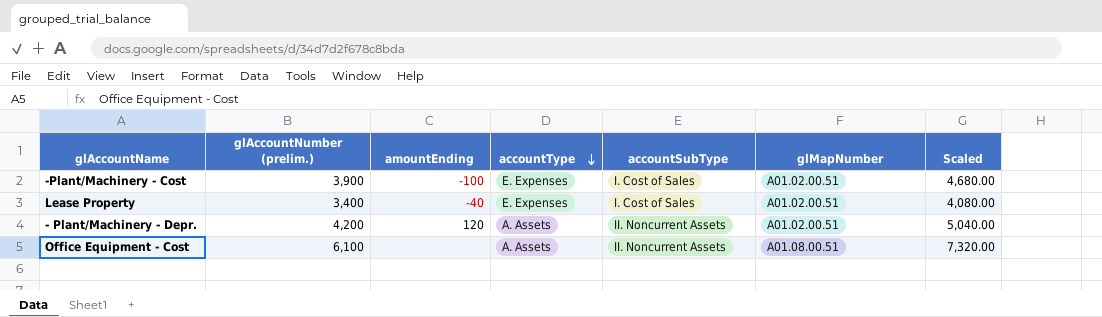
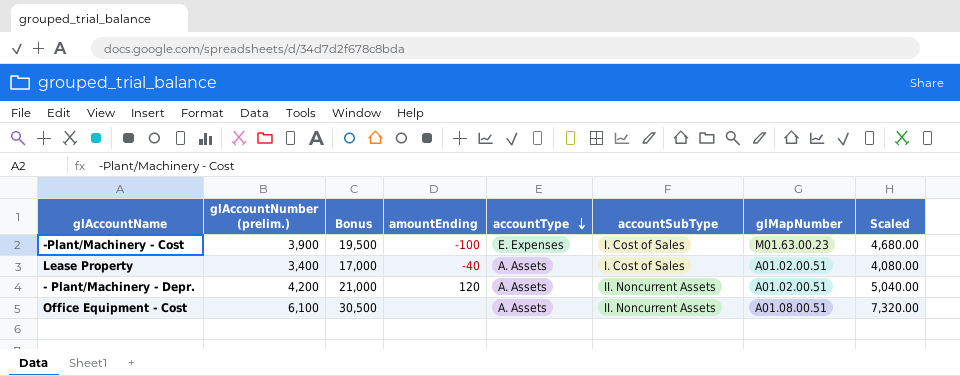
column Bonus | formula: none -> [glAccountNumber (prelim.)] * 5
-Plant/Machinery - Cost | glMapNumber: A01.02.00.51 -> M01.63.00.23
Lease Property | accountType: E. Expenses -> A. Assets

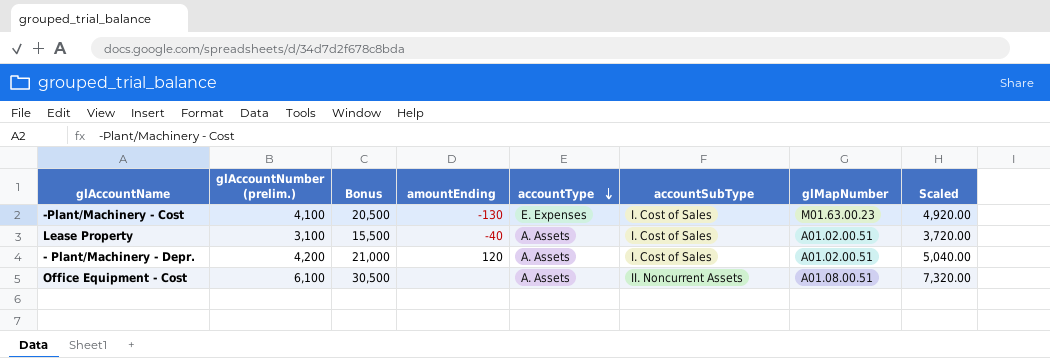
-Plant/Machinery - Cost | glAccountNumber (prelim.): 3,900 -> 4,100
-Plant/Machinery - Cost | Bonus: 19,500 -> 20,500
-Plant/Machinery - Cost | amountEnding: -100 -> -130
-Plant/Machinery - Cost | Scaled: 4,680.00 -> 4,920.00
Lease Property | glAccountNumber (prelim.): 3,400 -> 3,100
Lease Property | Bonus: 17,000 -> 15,500
Lease Property | Scaled: 4,080.00 -> 3,720.00
- Plant/Machinery - Depr. | accountSubType: II. Noncurrent Assets -> I. Cost of Sales

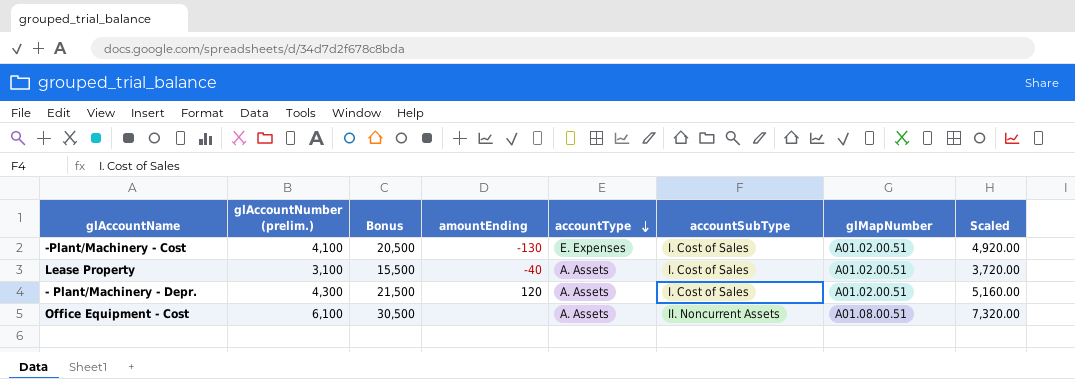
-Plant/Machinery - Cost | glMapNumber: M01.63.00.23 -> A01.02.00.51
- Plant/Machinery - Depr. | glAccountNumber (prelim.): 4,200 -> 4,300
- Plant/Machinery - Depr. | Bonus: 21,000 -> 21,500
- Plant/Machinery - Depr. | Scaled: 5,040.00 -> 5,160.00

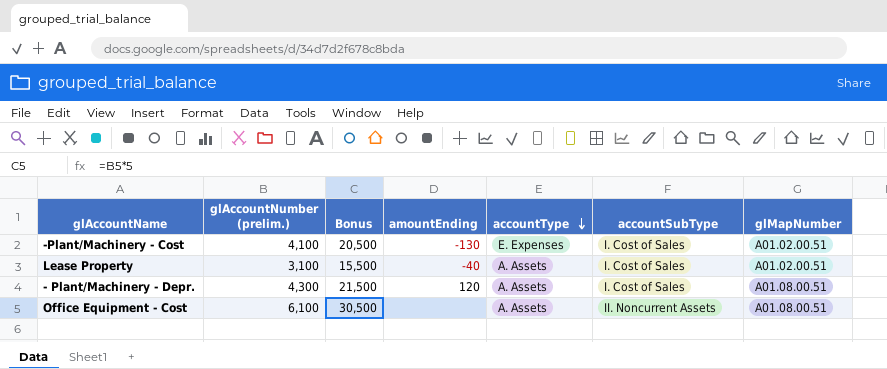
column Scaled | formula: [glAccountNumber (prelim.)] * 1.2 -> none
- Plant/Machinery - Depr. | glMapNumber: A01.02.00.51 -> A01.08.00.51

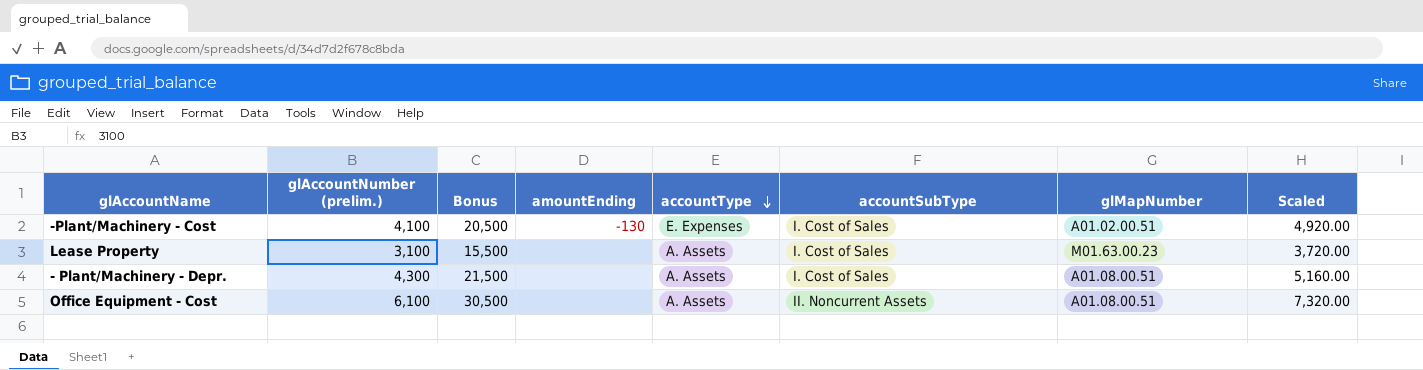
column Scaled | formula: none -> [glAccountNumber (prelim.)] * 1.2
Lease Property | amountEnding: -40 -> none
Lease Property | glMapNumber: A01.02.00.51 -> M01.63.00.23
- Plant/Machinery - Depr. | amountEnding: 120 -> none

